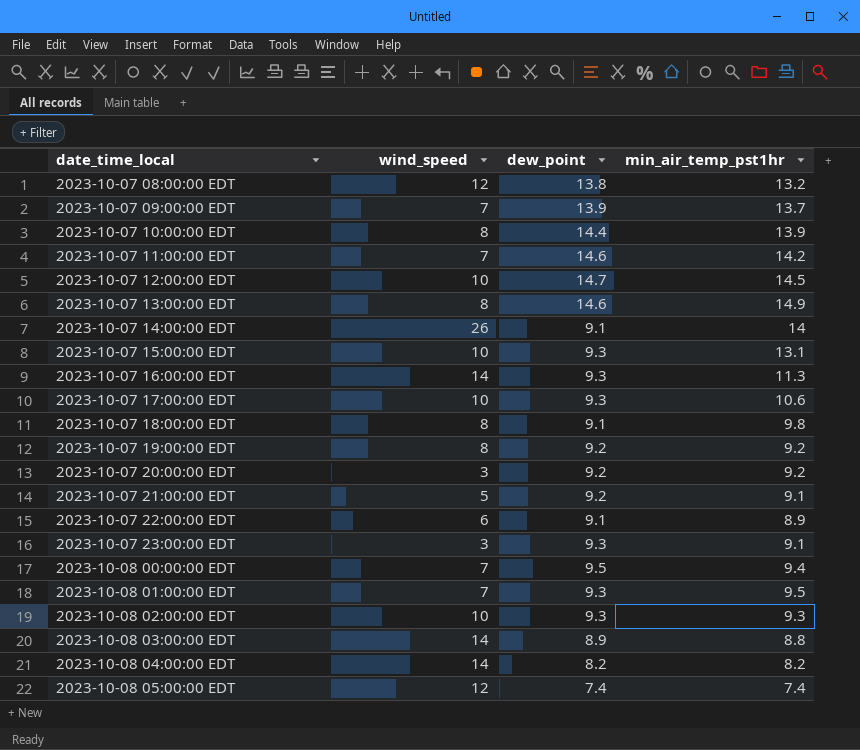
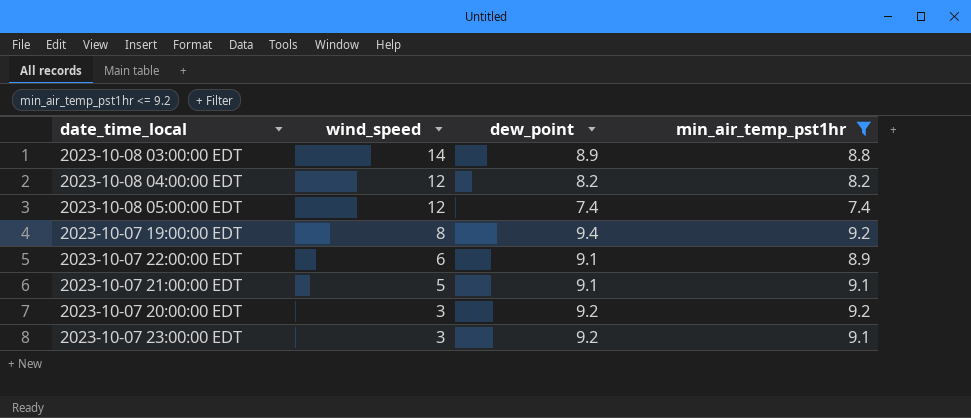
filter: none -> min_air_temp_pst1hr <= 9.2
row order: date_time_local ascending -> wind_speed descending
2023-10-08 04:00:00 EDT | wind_speed: 14 -> 12
2023-10-07 19:00:00 EDT | dew_point: 9.2 -> 9.4
2023-10-07 21:00:00 EDT | dew_point: 9.2 -> 9.1
2023-10-07 23:00:00 EDT | dew_point: 9.3 -> 9.2

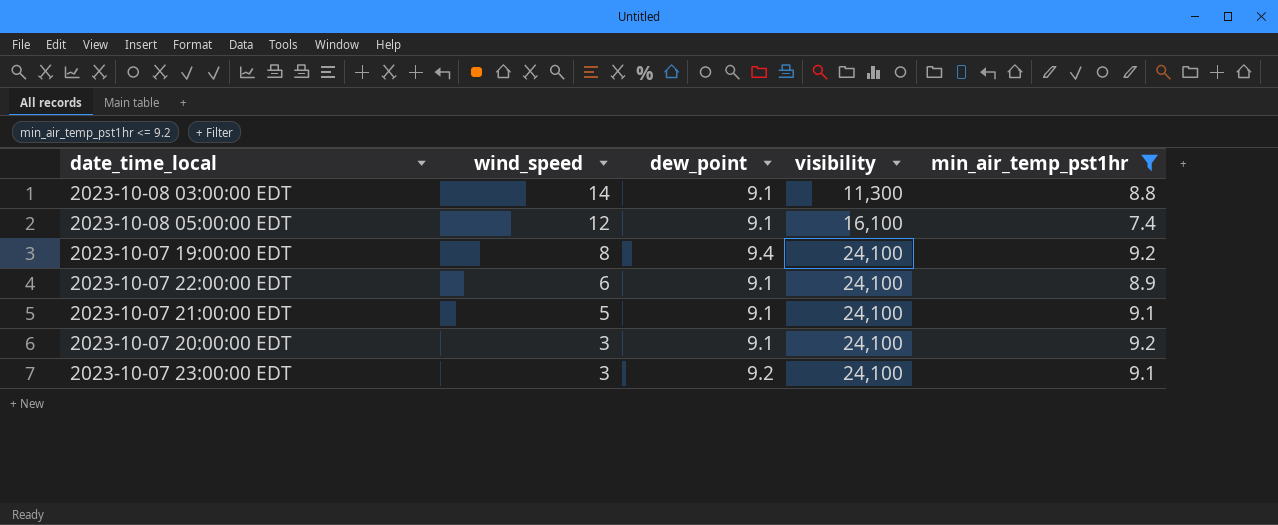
column visibility | position: none -> 4
row 2023-10-08 04:00:00 EDT: 12 | 8.2 | 8.2 -> none
2023-10-08 03:00:00 EDT | dew_point: 8.9 -> 9.1
2023-10-08 05:00:00 EDT | dew_point: 7.4 -> 9.1
2023-10-07 20:00:00 EDT | dew_point: 9.2 -> 9.1

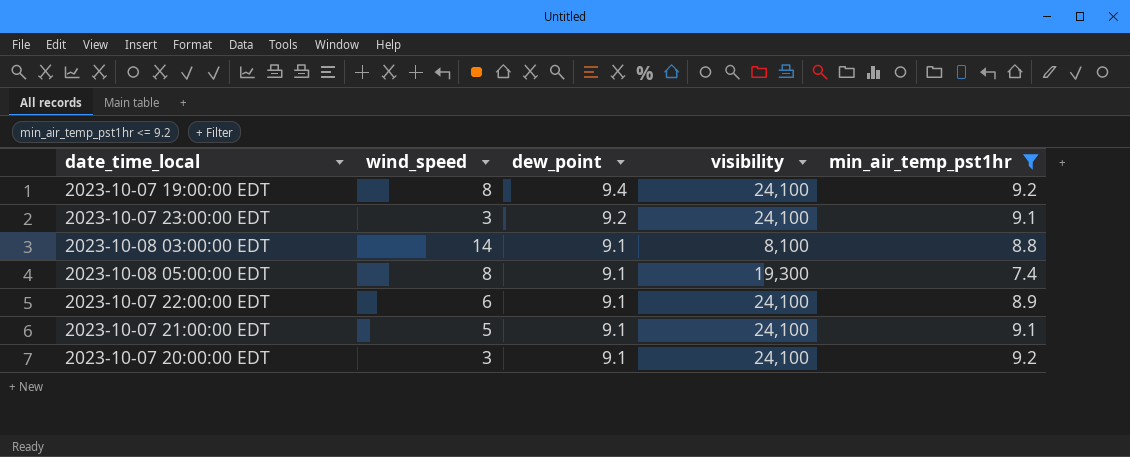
row order: wind_speed descending -> dew_point descending
2023-10-08 03:00:00 EDT | visibility: 11,300 -> 8,100
2023-10-08 05:00:00 EDT | wind_speed: 12 -> 8
2023-10-08 05:00:00 EDT | visibility: 16,100 -> 19,300

